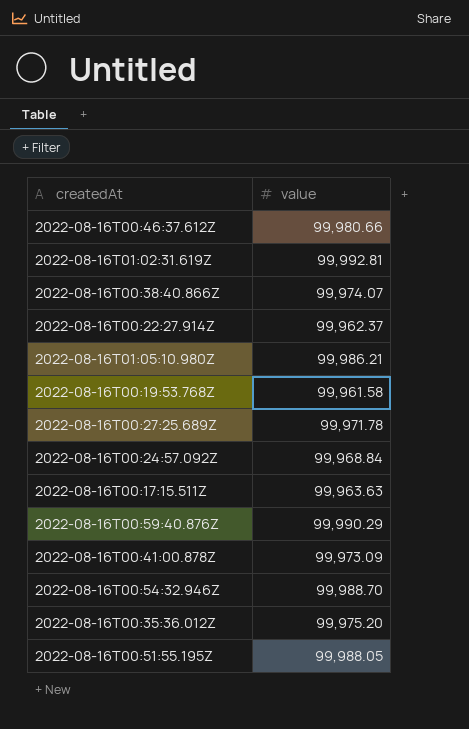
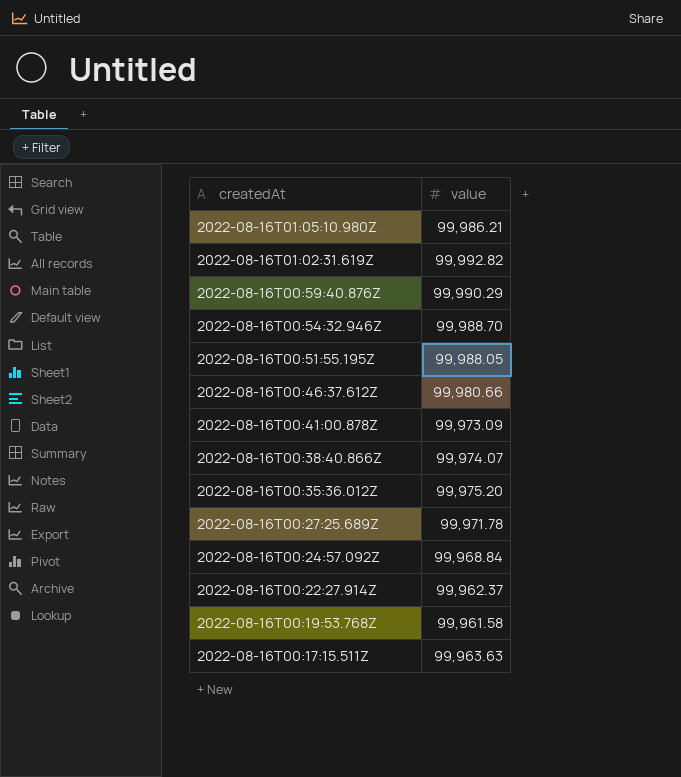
row order: none -> createdAt descending
2022-08-16T01:02:31.619Z | value: 99,992.81 -> 99,992.82

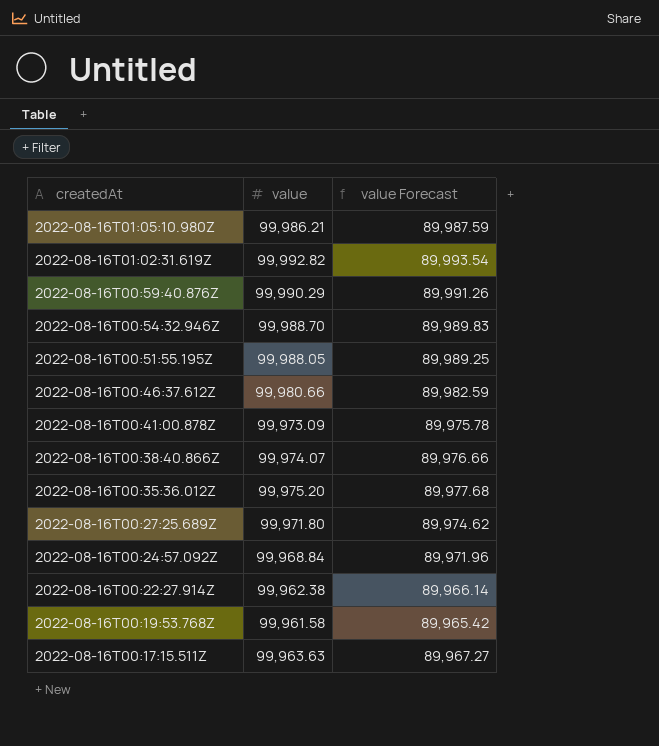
column value Forecast | formula: none -> [value] * 0.9
2022-08-16T00:27:25.689Z | value: 99,971.78 -> 99,971.80
2022-08-16T00:22:27.914Z | value: 99,962.37 -> 99,962.38

